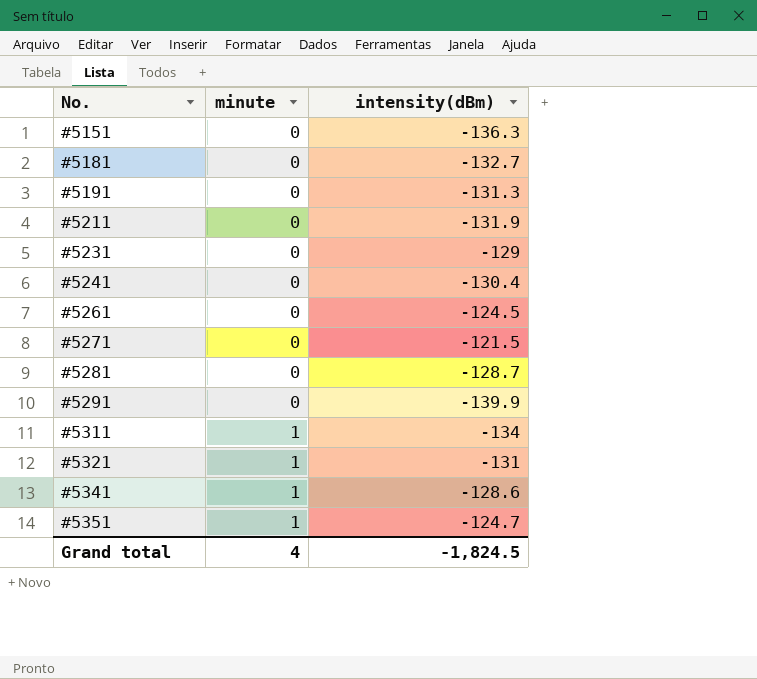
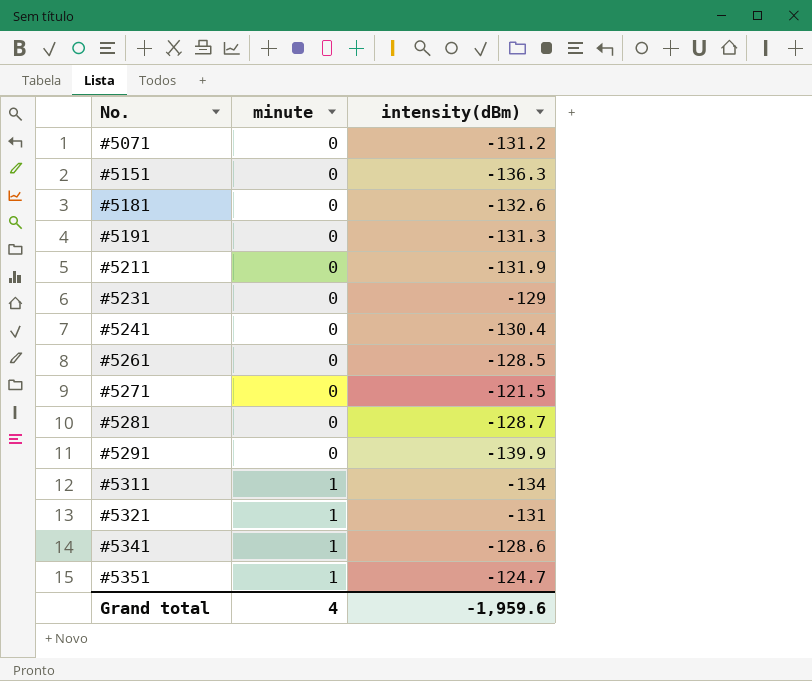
row #5071: none -> 0 | -131.2
#5181 | intensity(dBm): -132.7 -> -132.6
#5261 | intensity(dBm): -124.5 -> -128.5
Grand total | intensity(dBm): -1,824.5 -> -1,959.6

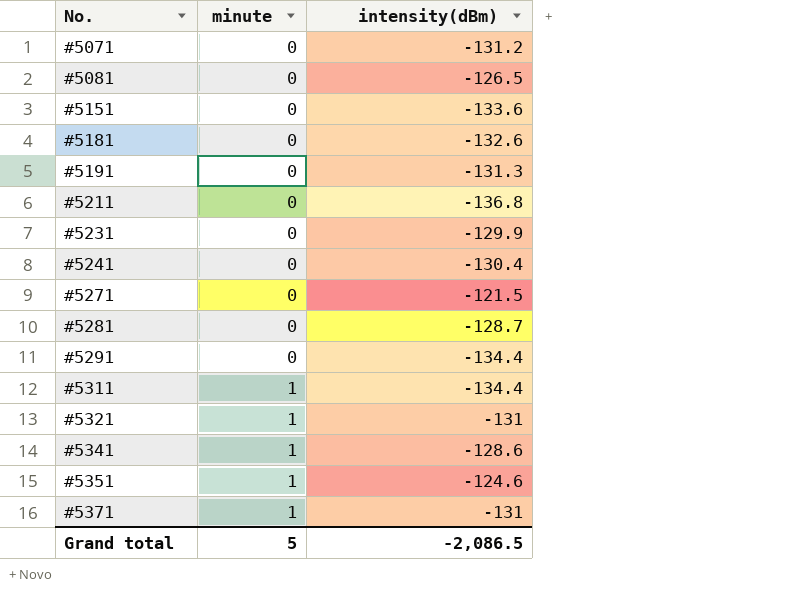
row #5261: 0 | -128.5 -> none
row #5081: none -> 0 | -126.5
#5151 | intensity(dBm): -136.3 -> -133.6
#5211 | intensity(dBm): -131.9 -> -136.8
#5231 | intensity(dBm): -129 -> -129.9
#5291 | intensity(dBm): -139.9 -> -134.4
#5311 | intensity(dBm): -134 -> -134.4
#5351 | intensity(dBm): -124.7 -> -124.6
row #5371: none -> 1 | -131
Grand total | minute: 4 -> 5
Grand total | intensity(dBm): -1,959.6 -> -2,086.5

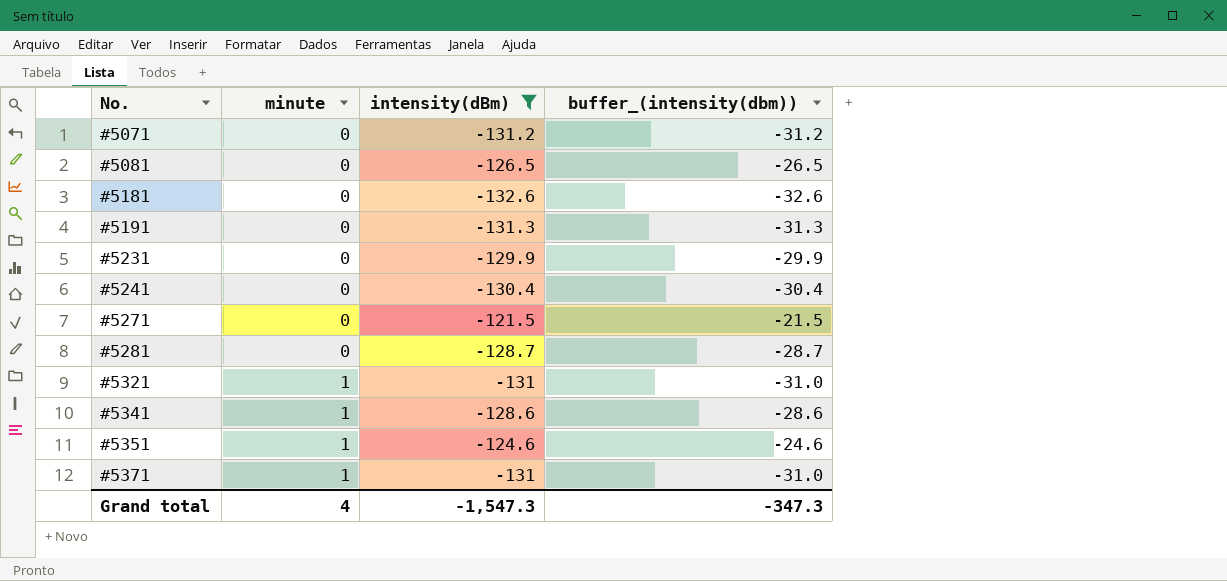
filter: none -> intensity(dBm) >= -132.6
column buffer_(intensity(dbm)) | formula: none -> [intensity(dBm)] + 100
Grand total | minute: 5 -> 4
Grand total | intensity(dBm): -2,086.5 -> -1,547.3

